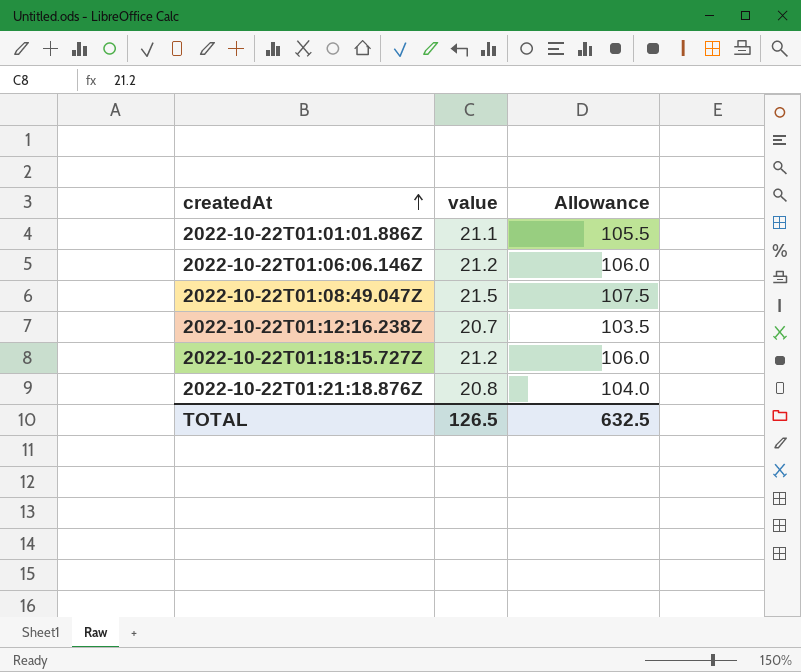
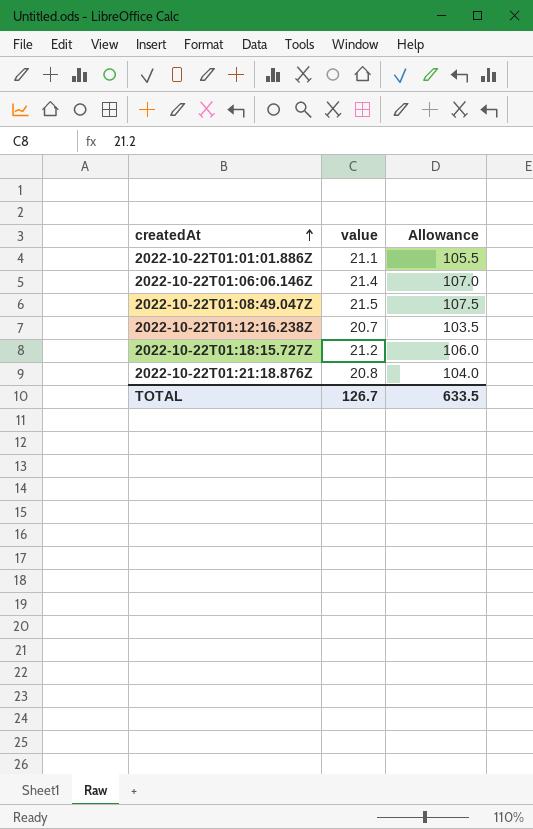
2022-10-22T01:06:06.146Z | value: 21.2 -> 21.4
2022-10-22T01:06:06.146Z | Allowance: 106.0 -> 107.0
TOTAL | value: 126.5 -> 126.7
TOTAL | Allowance: 632.5 -> 633.5

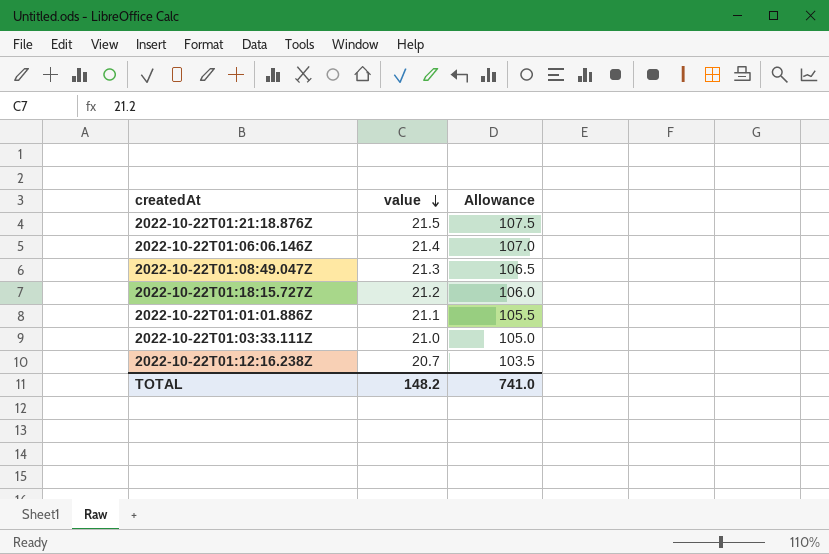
row order: createdAt ascending -> value descending
2022-10-22T01:21:18.876Z | value: 20.8 -> 21.5
2022-10-22T01:21:18.876Z | Allowance: 104.0 -> 107.5
2022-10-22T01:08:49.047Z | value: 21.5 -> 21.3
2022-10-22T01:08:49.047Z | Allowance: 107.5 -> 106.5
row 2022-10-22T01:03:33.111Z: none -> 21.0 | 105.0
TOTAL | value: 126.7 -> 148.2
TOTAL | Allowance: 633.5 -> 741.0

